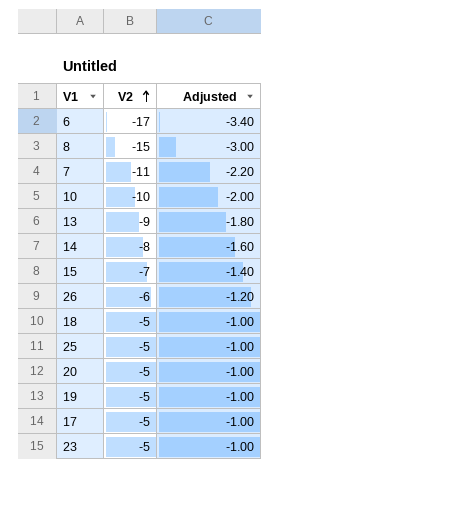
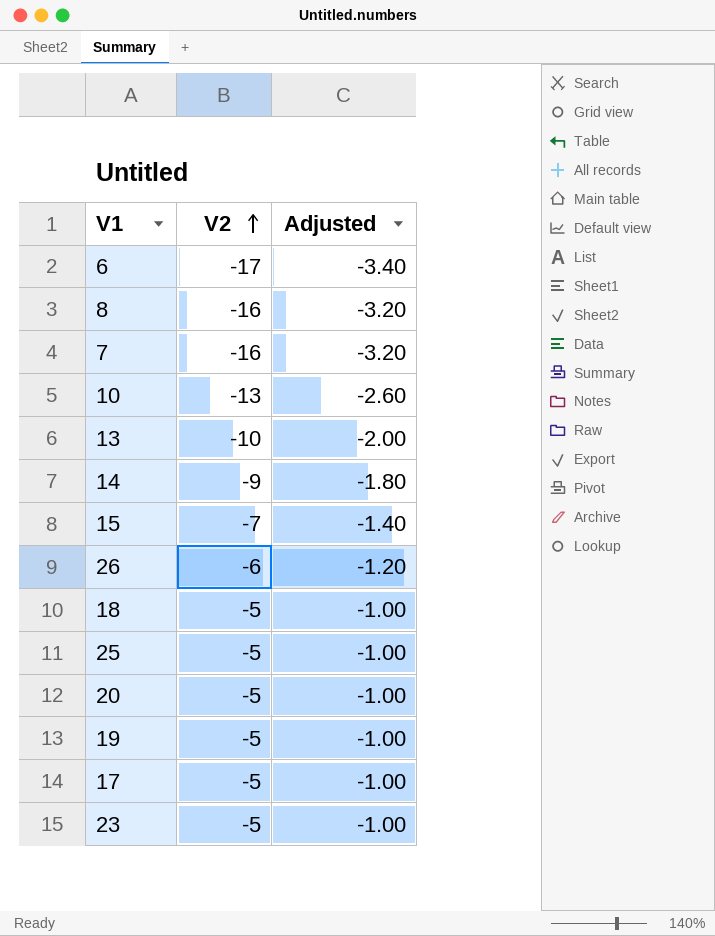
8 | V2: -15 -> -16
8 | Adjusted: -3.00 -> -3.20
7 | V2: -11 -> -16
7 | Adjusted: -2.20 -> -3.20
10 | V2: -10 -> -13
10 | Adjusted: -2.00 -> -2.60
13 | V2: -9 -> -10
13 | Adjusted: -1.80 -> -2.00
14 | V2: -8 -> -9
14 | Adjusted: -1.60 -> -1.80

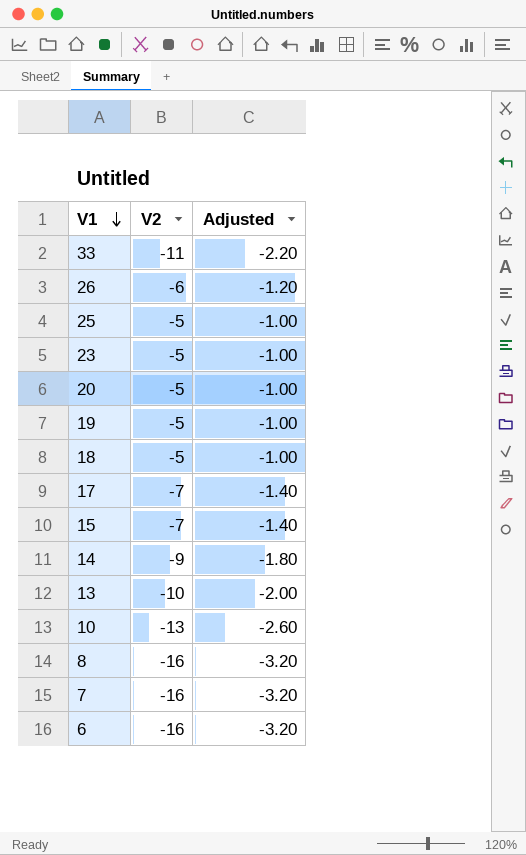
row order: V2 ascending -> V1 descending
row 33: none -> -11 | -2.20
17 | V2: -5 -> -7
17 | Adjusted: -1.00 -> -1.40
6 | V2: -17 -> -16
6 | Adjusted: -3.40 -> -3.20

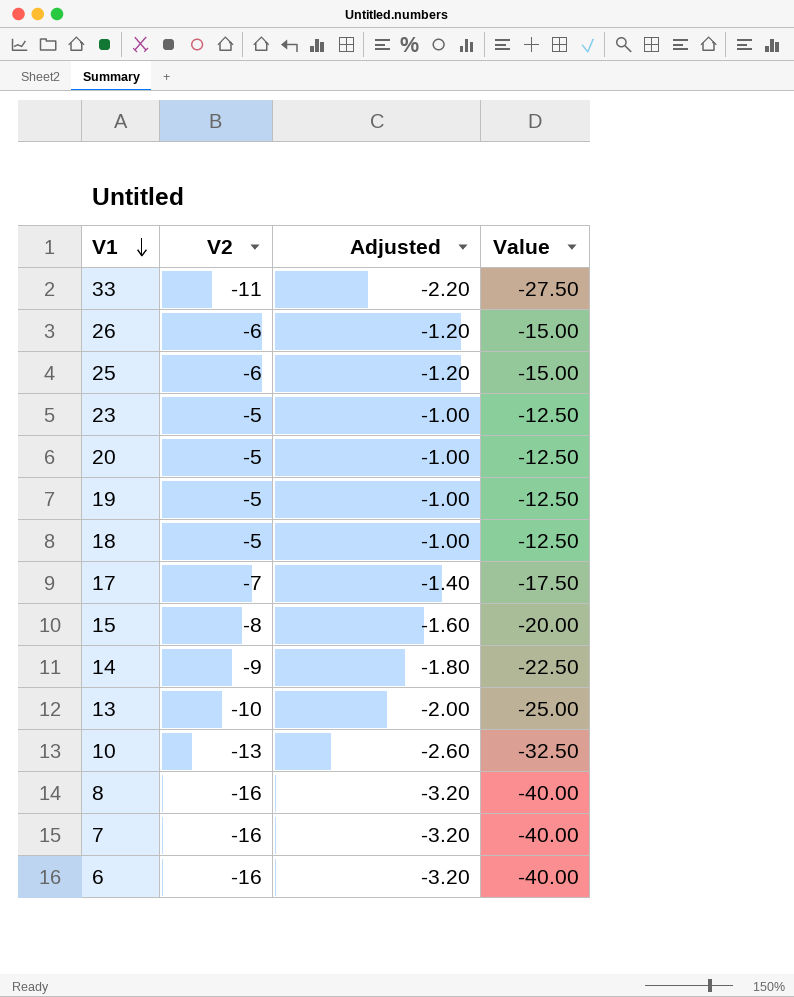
column Value | formula: none -> [V2] * 2.5
25 | V2: -5 -> -6
25 | Adjusted: -1.00 -> -1.20
15 | V2: -7 -> -8
15 | Adjusted: -1.40 -> -1.60

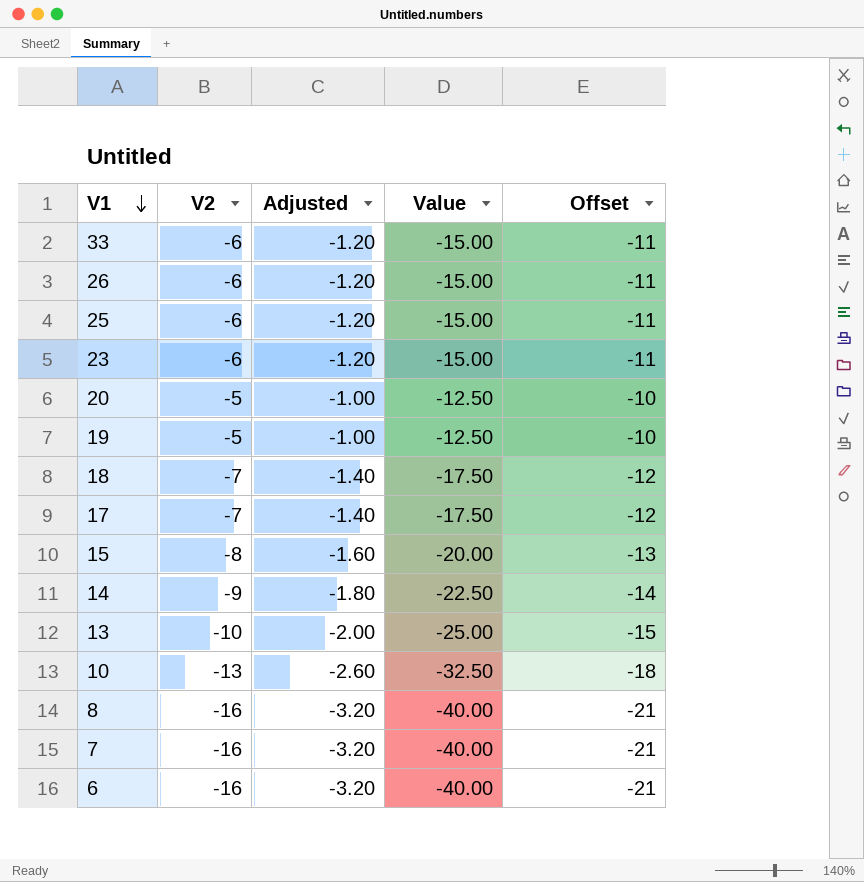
column Offset | formula: none -> [V2] - 5
33 | V2: -11 -> -6
33 | Adjusted: -2.20 -> -1.20
33 | Value: -27.50 -> -15.00
23 | V2: -5 -> -6
23 | Adjusted: -1.00 -> -1.20
23 | Value: -12.50 -> -15.00
18 | V2: -5 -> -7
18 | Adjusted: -1.00 -> -1.40
18 | Value: -12.50 -> -17.50

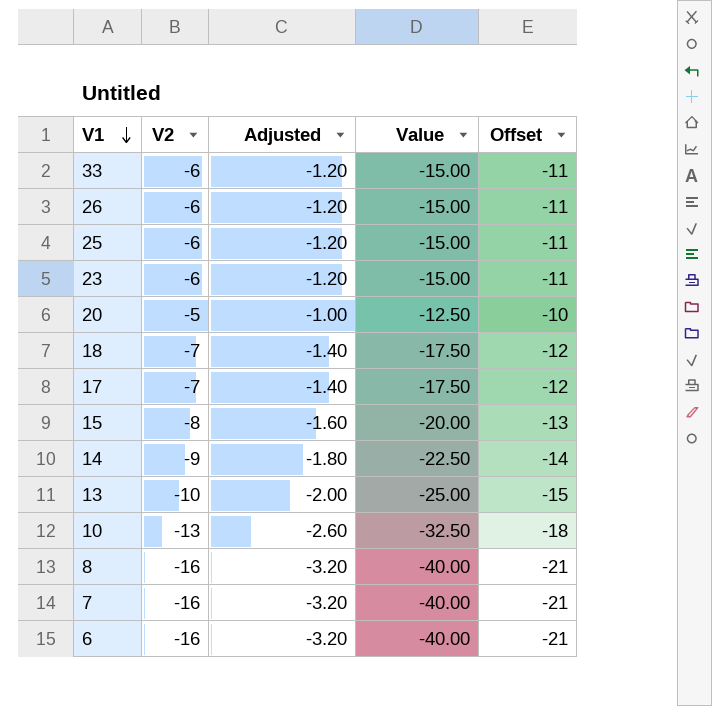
row 19: -5 | -1.00 | -12.50 | -10 -> none

